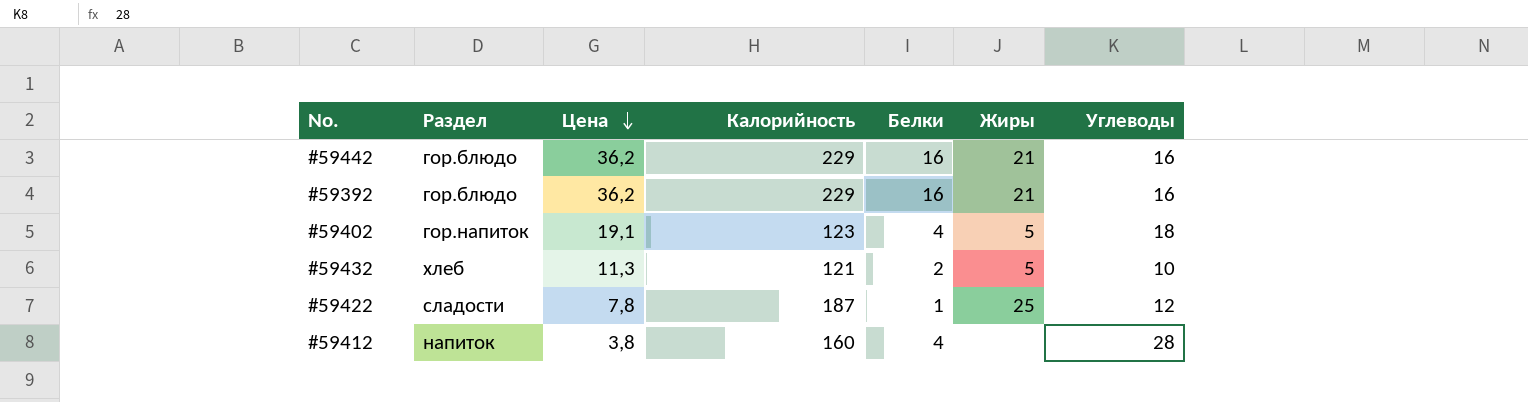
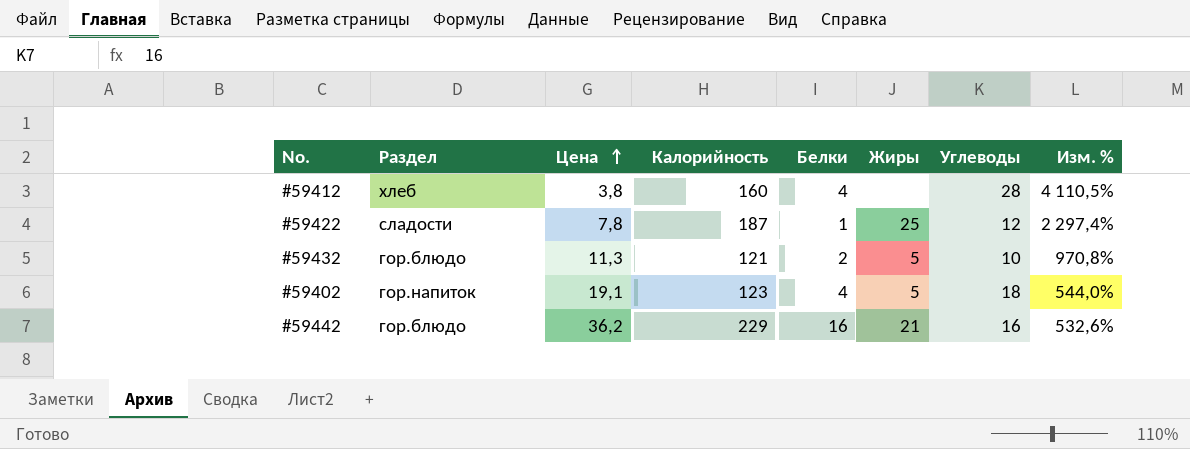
row order: Цена descending -> Цена ascending
column Изм. % | formula: none -> ([Калорийность] - [Цена]) / [Цена]
row #59392: гор.блюдо | 36,2 | 229 | 16 | 21 | 16 -> none
#59412 | Раздел: напиток -> хлеб
#59432 | Раздел: хлеб -> гор.блюдо

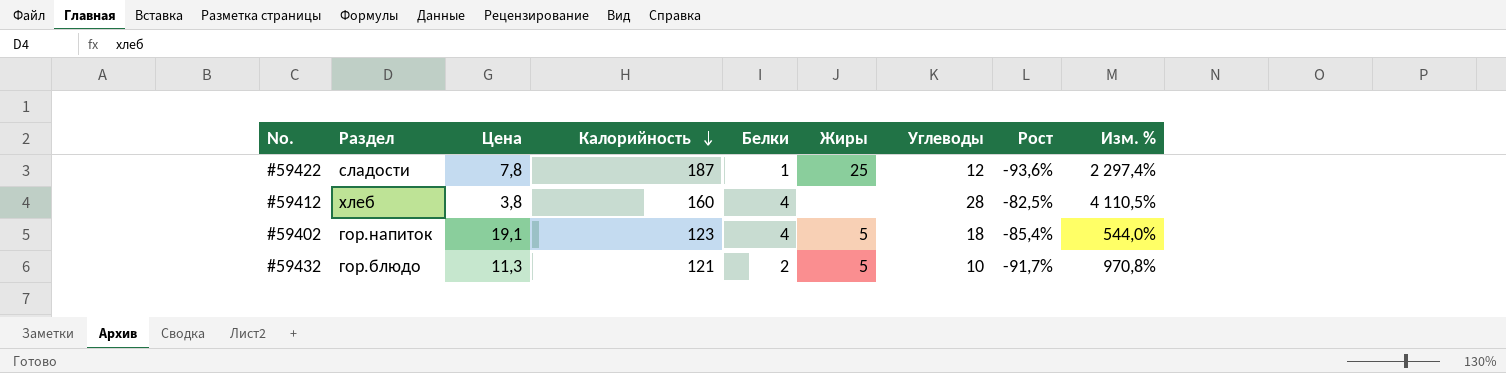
row order: Цена ascending -> Калорийность descending
column Рост | formula: none -> ([Углеводы] - [Калорийность]) / [Калорийность]
row #59442: гор.блюдо | 36,2 | 229 | 16 | 21 | 16 | 532,6% -> none

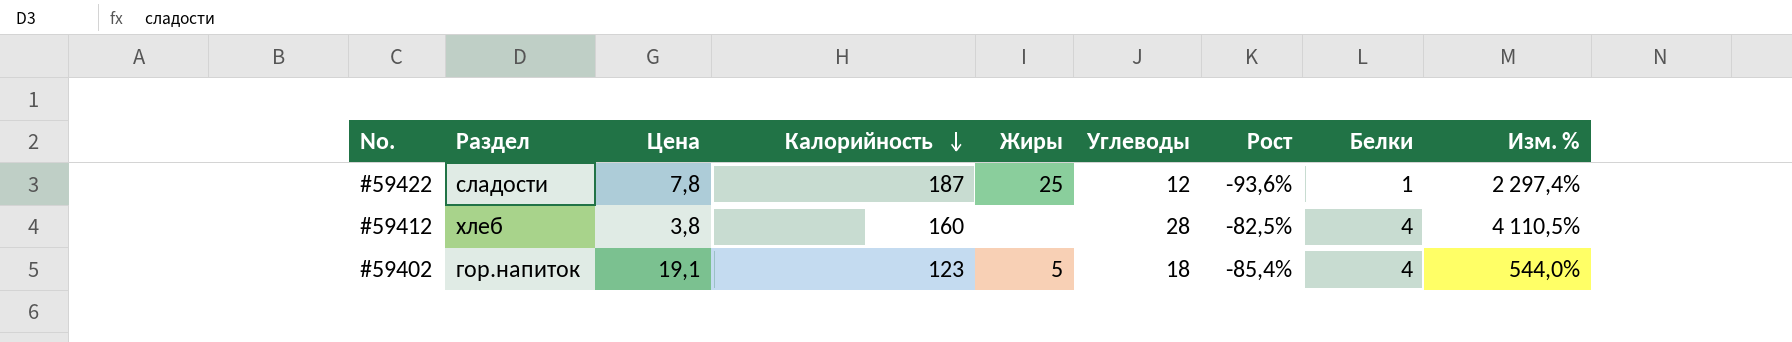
column Белки | position: 5 -> 8
row #59432: гор.блюдо | 11,3 | 121 | 2 | 5 | 10 | -91,7% | 970,8% -> none

